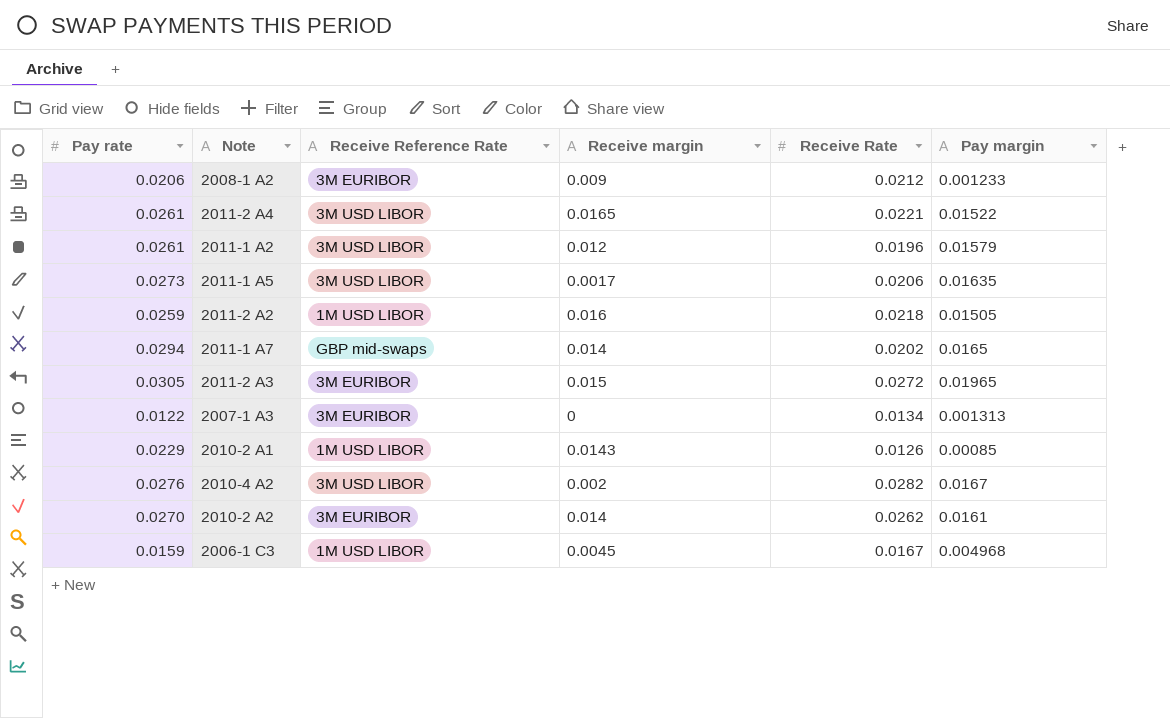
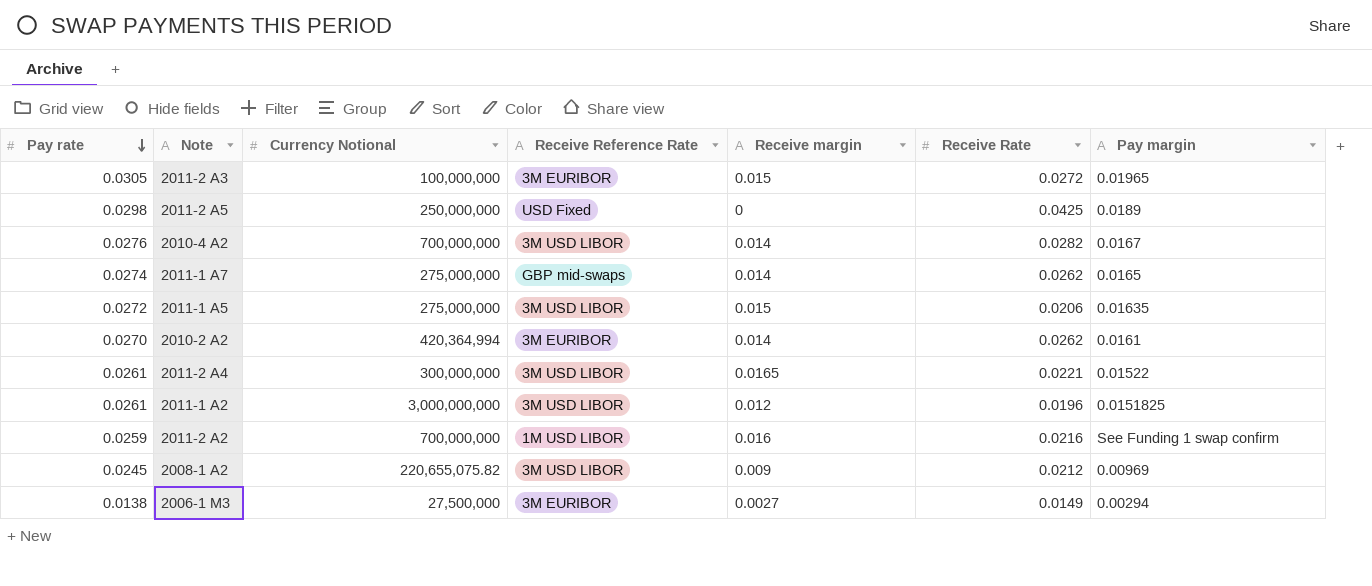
row order: none -> Pay rate descending
column Currency Notional | position: none -> 3
row 2007-1 A3: 0.0122 | 3M EURIBOR | 0 | 0.0134 | 0.001313 -> none
row 2010-2 A1: 0.0229 | 1M USD LIBOR | 0.0143 | 0.0126 | 0.00085 -> none
row 2006-1 C3: 0.0159 | 1M USD LIBOR | 0.0045 | 0.0167 | 0.004968 -> none
row 2011-2 A5: none -> 0.0298 | 250,000,000 | USD Fixed | 0 | 0.0425 | 0.0189
2010-4 A2 | Receive margin: 0.002 -> 0.014
2011-1 A7 | Pay rate: 0.0294 -> 0.0274
2011-1 A7 | Receive Rate: 0.0202 -> 0.0262
2011-1 A5 | Pay rate: 0.0273 -> 0.0272
2011-1 A5 | Receive margin: 0.0017 -> 0.015
2011-1 A2 | Pay margin: 0.01579 -> 0.0151825
2011-2 A2 | Receive Rate: 0.0218 -> 0.0216
2011-2 A2 | Pay margin: 0.01505 -> See Funding 1 swap confirm
2008-1 A2 | Pay rate: 0.0206 -> 0.0245
2008-1 A2 | Receive Reference Rate: 3M EURIBOR -> 3M USD LIBOR
2008-1 A2 | Pay margin: 0.001233 -> 0.00969
row 2006-1 M3: none -> 0.0138 | 27,500,000 | 3M EURIBOR | 0.0027 | 0.0149 | 0.00294

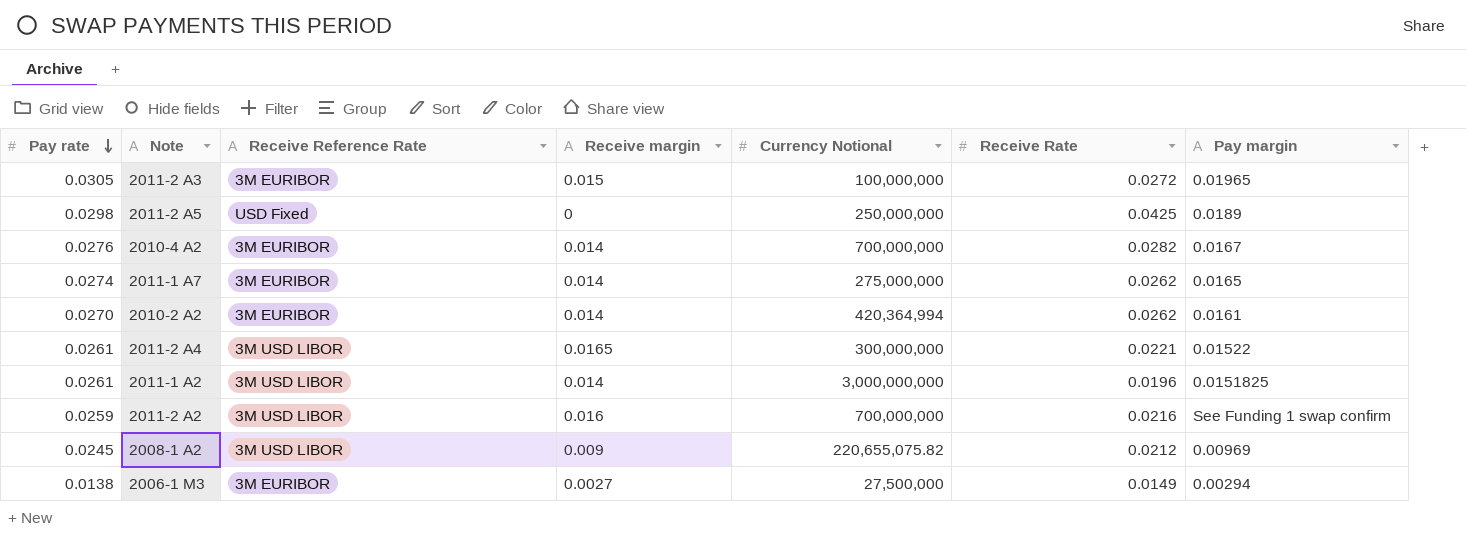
column Currency Notional | position: 3 -> 5
row 2011-1 A5: 0.0272 | 275,000,000 | 3M USD LIBOR | 0.015 | 0.0206 | 0.01635 -> none
2010-4 A2 | Receive Reference Rate: 3M USD LIBOR -> 3M EURIBOR
2011-1 A7 | Receive Reference Rate: GBP mid-swaps -> 3M EURIBOR
2011-1 A2 | Receive margin: 0.012 -> 0.014
2011-2 A2 | Receive Reference Rate: 1M USD LIBOR -> 3M USD LIBOR

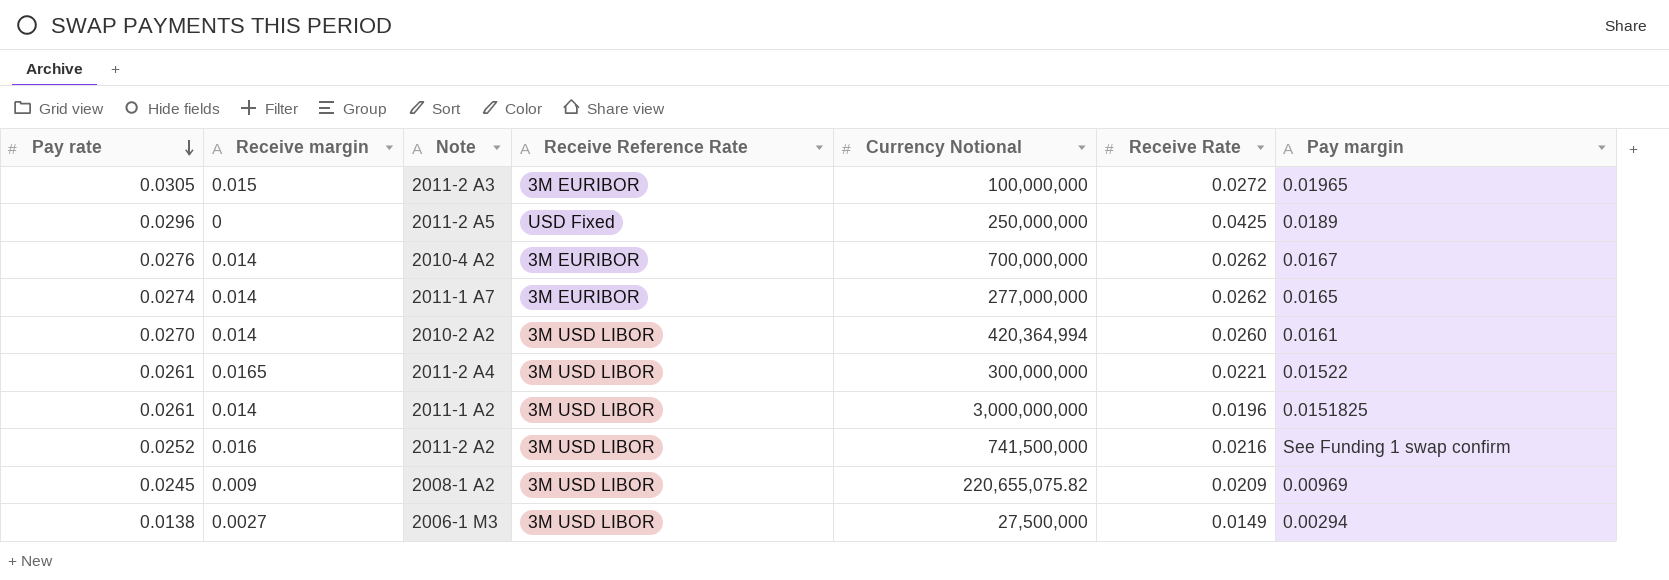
column Receive margin | position: 4 -> 2
2011-2 A5 | Pay rate: 0.0298 -> 0.0296
2010-4 A2 | Receive Rate: 0.0282 -> 0.0262
2011-1 A7 | Currency Notional: 275,000,000 -> 277,000,000
2010-2 A2 | Receive Reference Rate: 3M EURIBOR -> 3M USD LIBOR
2010-2 A2 | Receive Rate: 0.0262 -> 0.0260
2011-2 A2 | Pay rate: 0.0259 -> 0.0252
2011-2 A2 | Currency Notional: 700,000,000 -> 741,500,000
2008-1 A2 | Receive Rate: 0.0212 -> 0.0209
2006-1 M3 | Receive Reference Rate: 3M EURIBOR -> 3M USD LIBOR

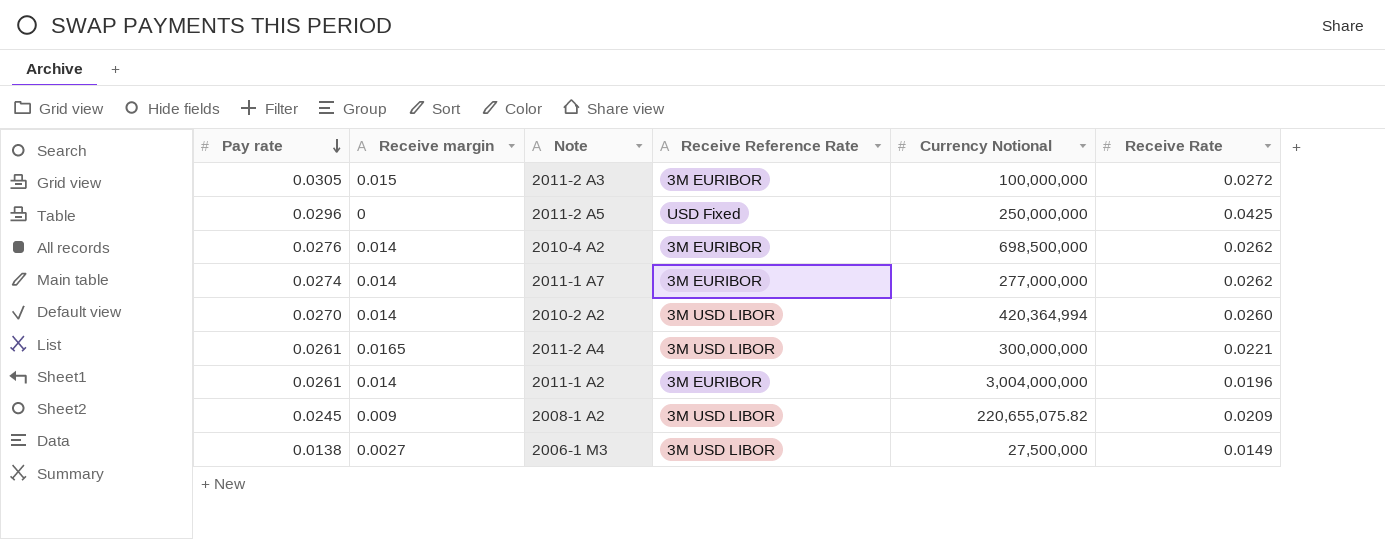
column Pay margin | position: 7 -> none
row 2011-2 A2: 0.0252 | 0.016 | 3M USD LIBOR | 741,500,000 | 0.0216 | See Funding 1 swap confirm -> none
2010-4 A2 | Currency Notional: 700,000,000 -> 698,500,000
2011-1 A2 | Receive Reference Rate: 3M USD LIBOR -> 3M EURIBOR
2011-1 A2 | Currency Notional: 3,000,000,000 -> 3,004,000,000

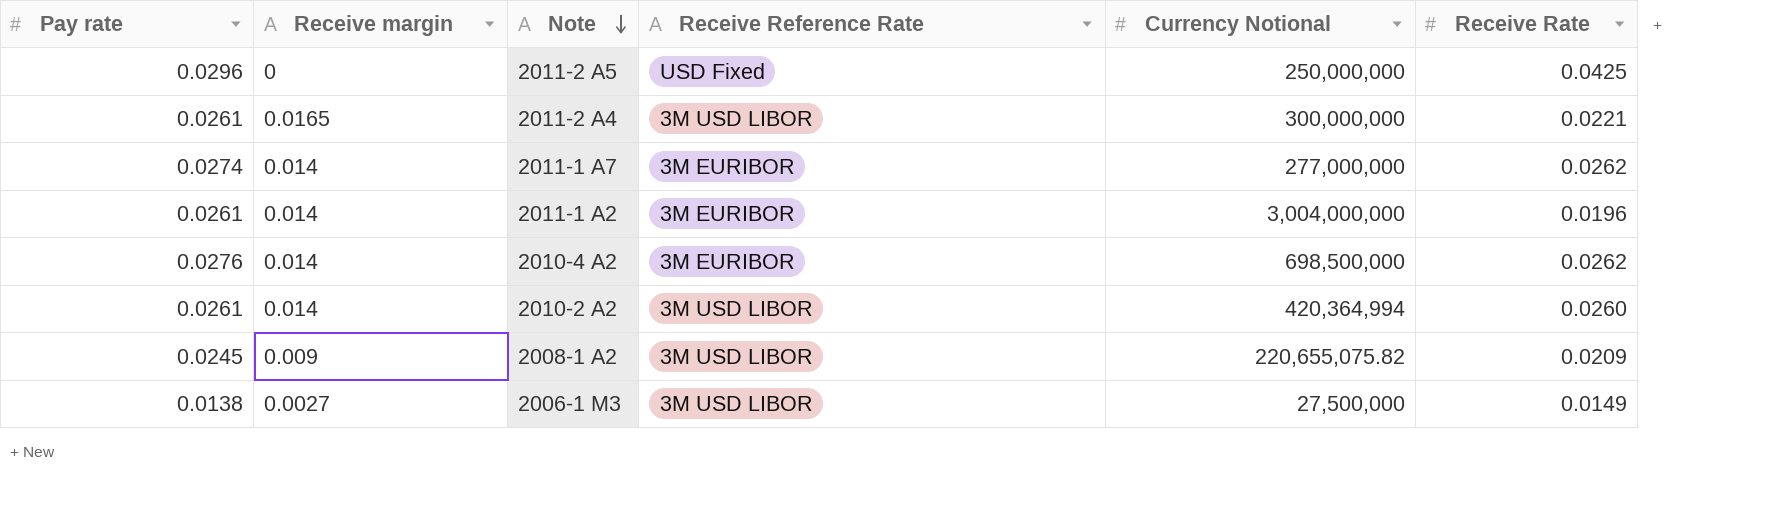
row order: Pay rate descending -> Note descending
row 2011-2 A3: 0.0305 | 0.015 | 3M EURIBOR | 100,000,000 | 0.0272 -> none
2010-2 A2 | Pay rate: 0.0270 -> 0.0261

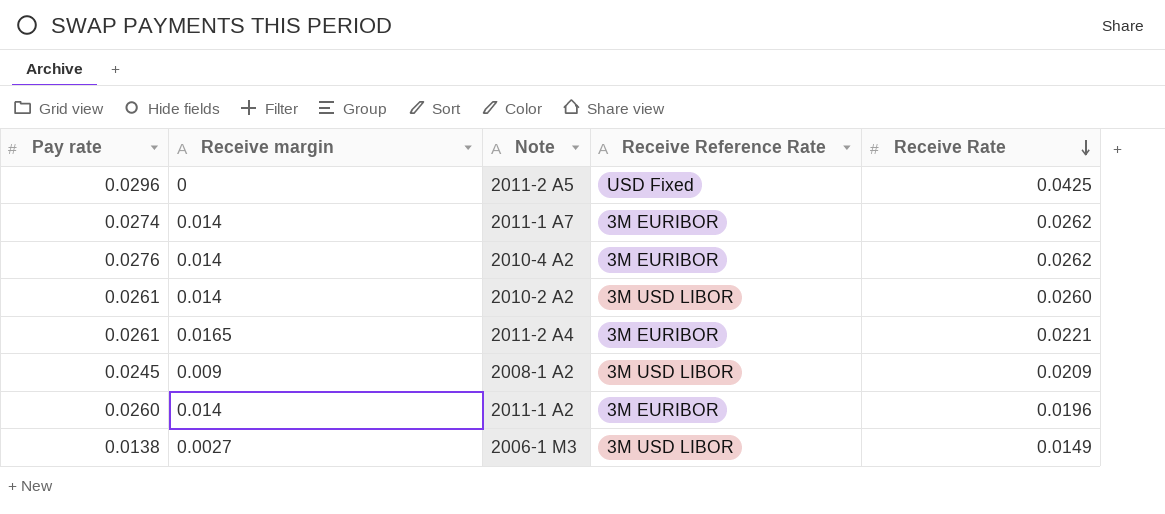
row order: Note descending -> Receive Rate descending
column Currency Notional | position: 5 -> none
2011-2 A4 | Receive Reference Rate: 3M USD LIBOR -> 3M EURIBOR
2011-1 A2 | Pay rate: 0.0261 -> 0.0260

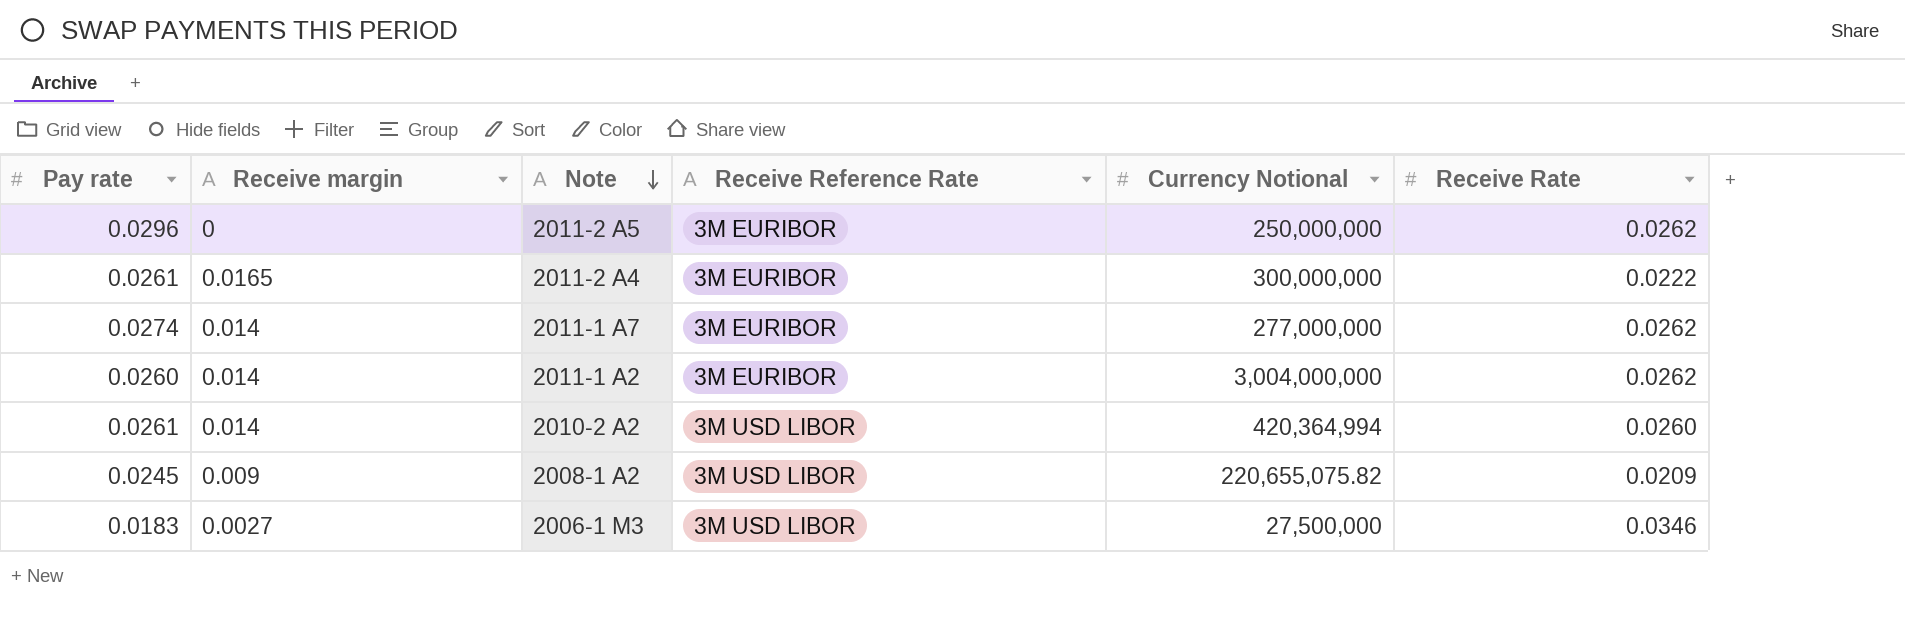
row order: Receive Rate descending -> Note descending
column Currency Notional | position: none -> 5
row 2010-4 A2: 0.0276 | 0.014 | 3M EURIBOR | 0.0262 -> none
2011-2 A5 | Receive Reference Rate: USD Fixed -> 3M EURIBOR
2011-2 A5 | Receive Rate: 0.0425 -> 0.0262
2011-2 A4 | Receive Rate: 0.0221 -> 0.0222
2011-1 A2 | Receive Rate: 0.0196 -> 0.0262
2006-1 M3 | Pay rate: 0.0138 -> 0.0183
2006-1 M3 | Receive Rate: 0.0149 -> 0.0346

